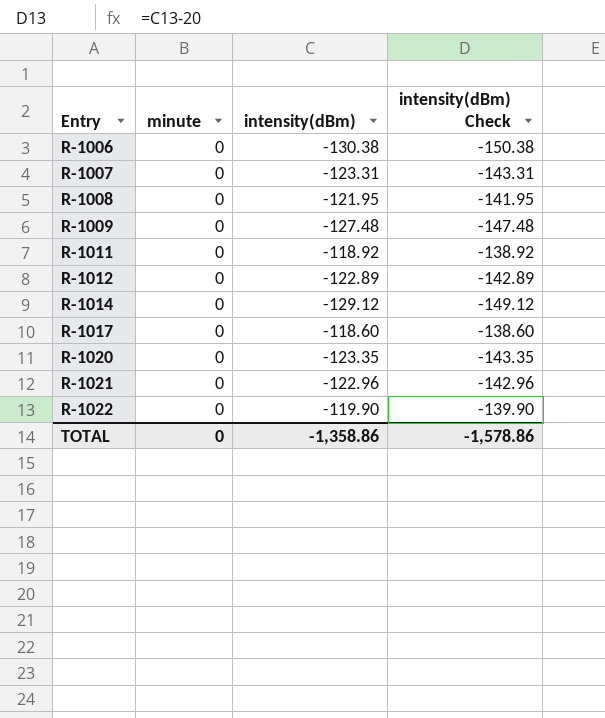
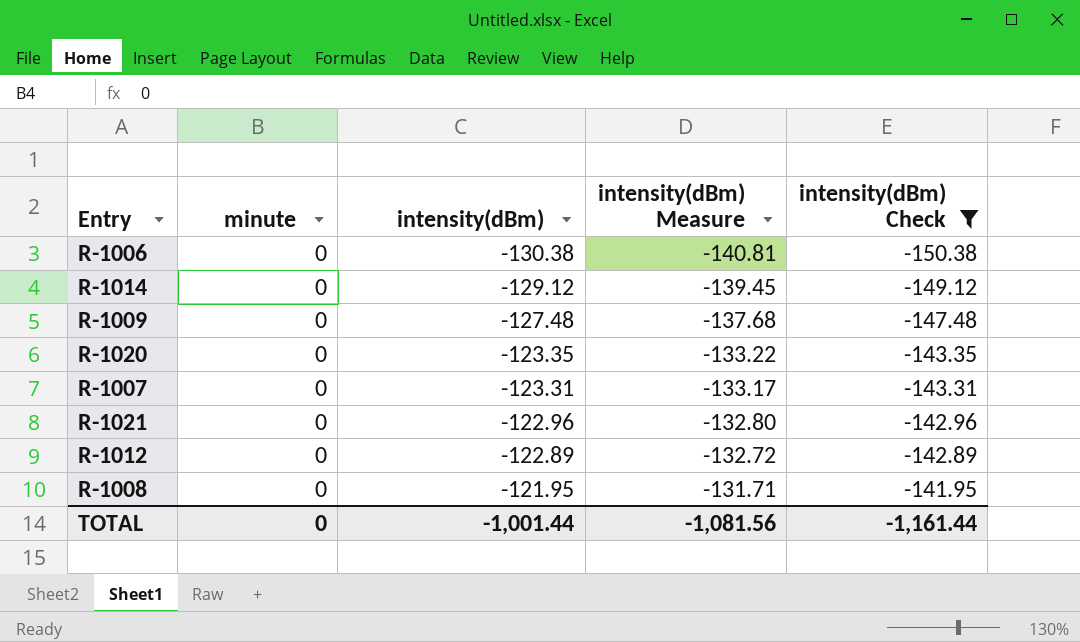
filter: none -> intensity(dBm) Check <= -141.95
row order: Entry ascending -> intensity(dBm) ascending
column intensity(dBm) Measure | formula: none -> [intensity(dBm)] * 1.08
TOTAL | intensity(dBm): -1,358.86 -> -1,001.44
TOTAL | intensity(dBm) Check: -1,578.86 -> -1,161.44

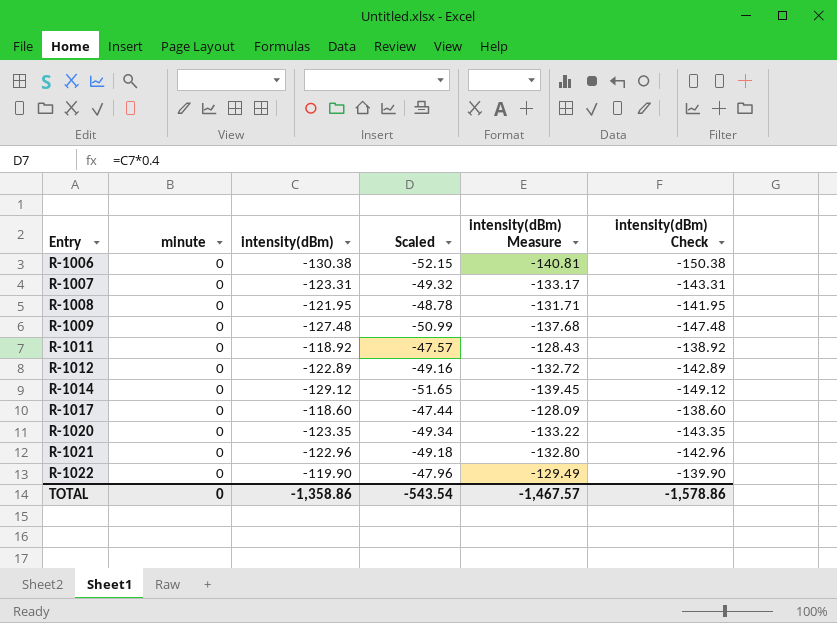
filter: intensity(dBm) Check <= -141.95 -> none
row order: intensity(dBm) ascending -> Entry ascending
column Scaled | formula: none -> [intensity(dBm)] * 0.4
TOTAL | intensity(dBm): -1,001.44 -> -1,358.86
TOTAL | intensity(dBm) Measure: -1,081.56 -> -1,467.57
TOTAL | intensity(dBm) Check: -1,161.44 -> -1,578.86

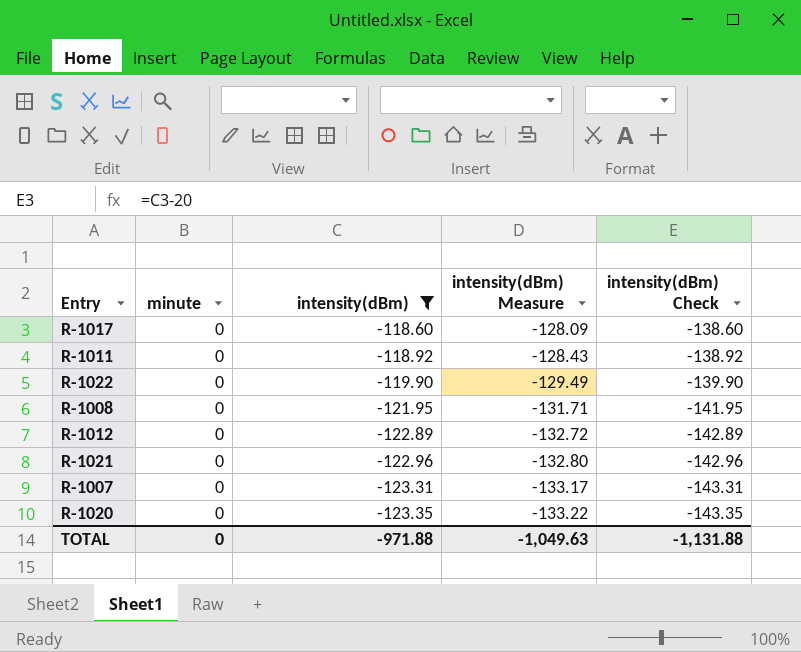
filter: none -> intensity(dBm) >= -123.35
row order: Entry ascending -> intensity(dBm) descending
column Scaled | formula: [intensity(dBm)] * 0.4 -> none
TOTAL | intensity(dBm): -1,358.86 -> -971.88
TOTAL | intensity(dBm) Measure: -1,467.57 -> -1,049.63
TOTAL | intensity(dBm) Check: -1,578.86 -> -1,131.88

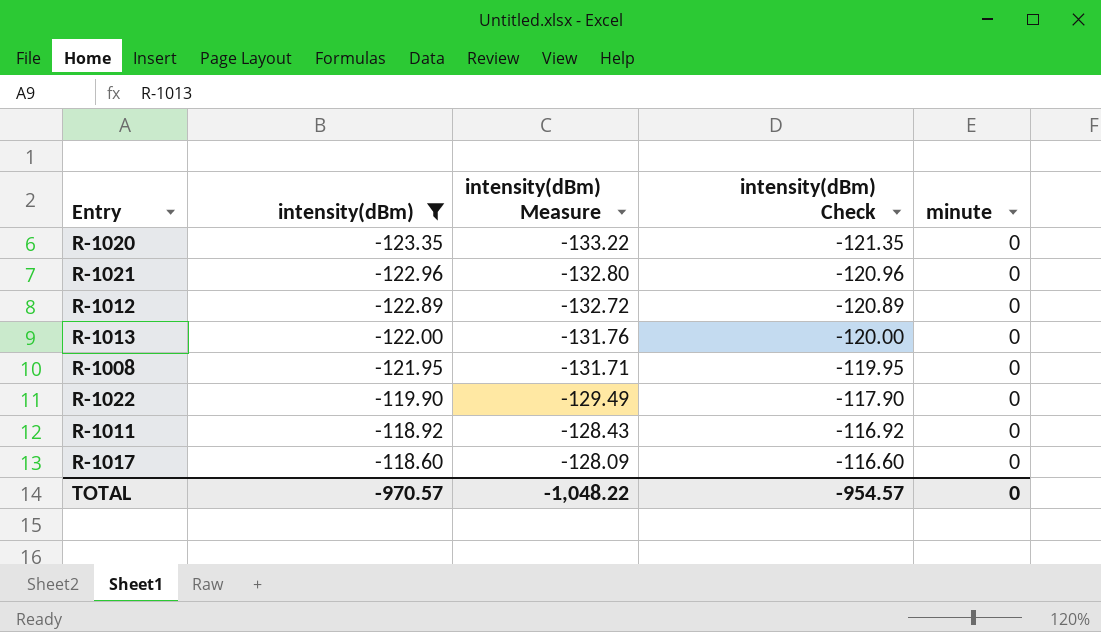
row order: intensity(dBm) descending -> intensity(dBm) ascending
column intensity(dBm) Check | formula: [intensity(dBm)] - 20 -> [intensity(dBm)] + 2
column minute | position: 2 -> 5
row R-1007: 0 | -123.31 | -133.17 | -143.31 -> none
row R-1013: none -> -122.00 | -131.76 | -120.00 | 0
TOTAL | intensity(dBm): -971.88 -> -970.57
TOTAL | intensity(dBm) Measure: -1,049.63 -> -1,048.22
TOTAL | intensity(dBm) Check: -1,131.88 -> -954.57

